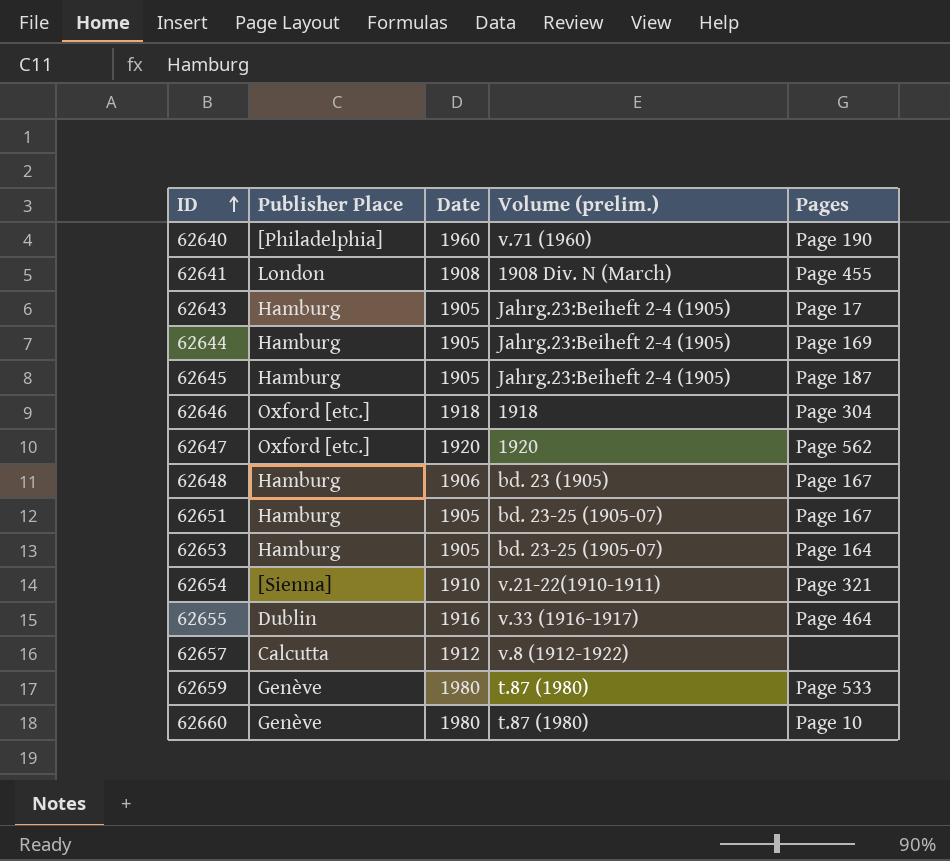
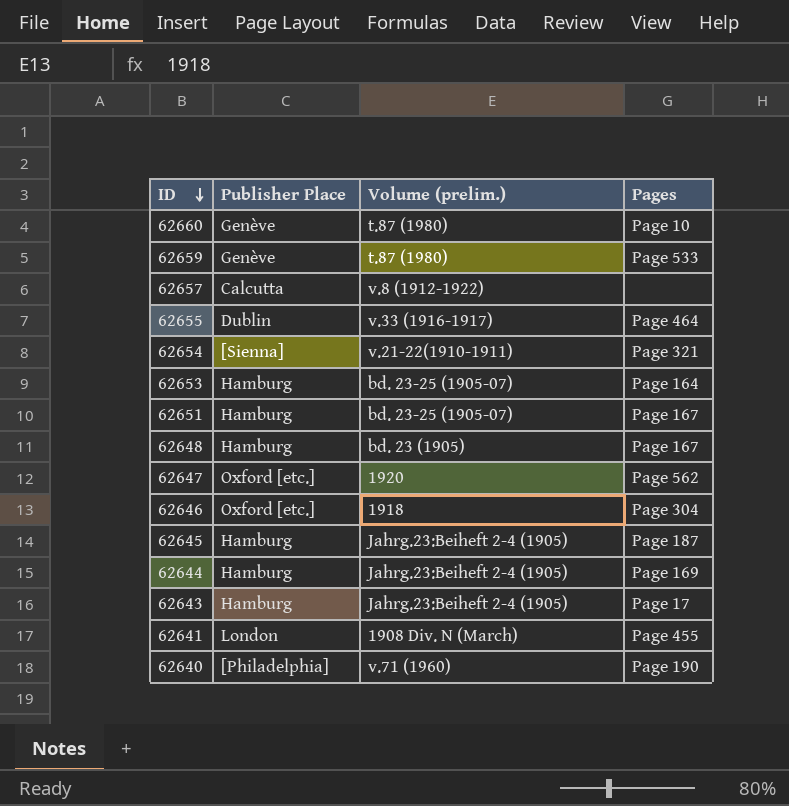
row order: ID ascending -> ID descending
column Date | position: 3 -> none

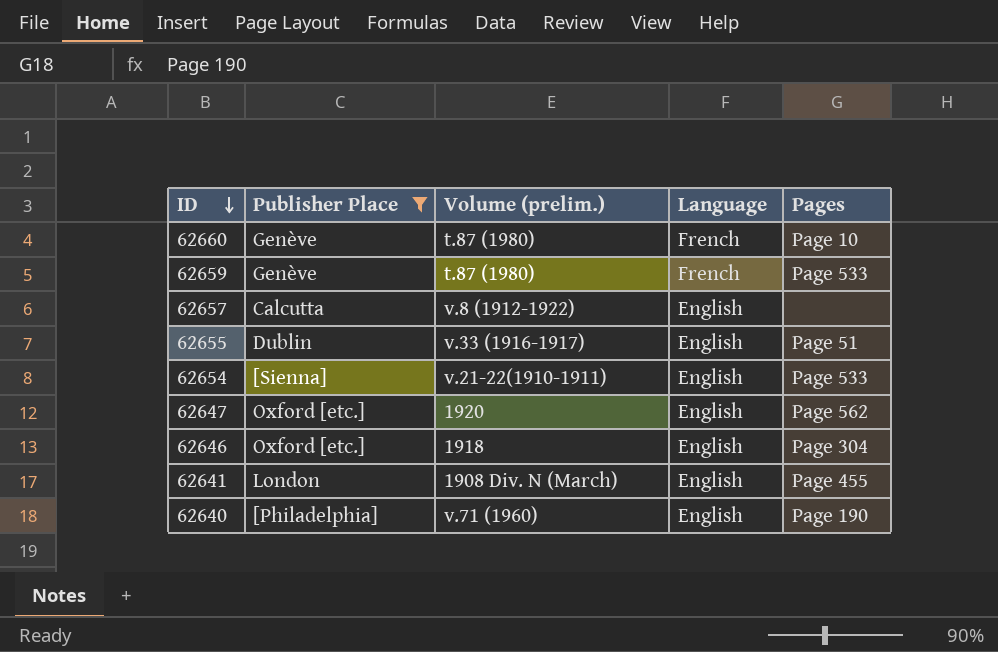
filter: none -> Publisher Place != Hamburg
column Language | position: none -> 4
62655 | Pages: Page 464 -> Page 51
62654 | Pages: Page 321 -> Page 533

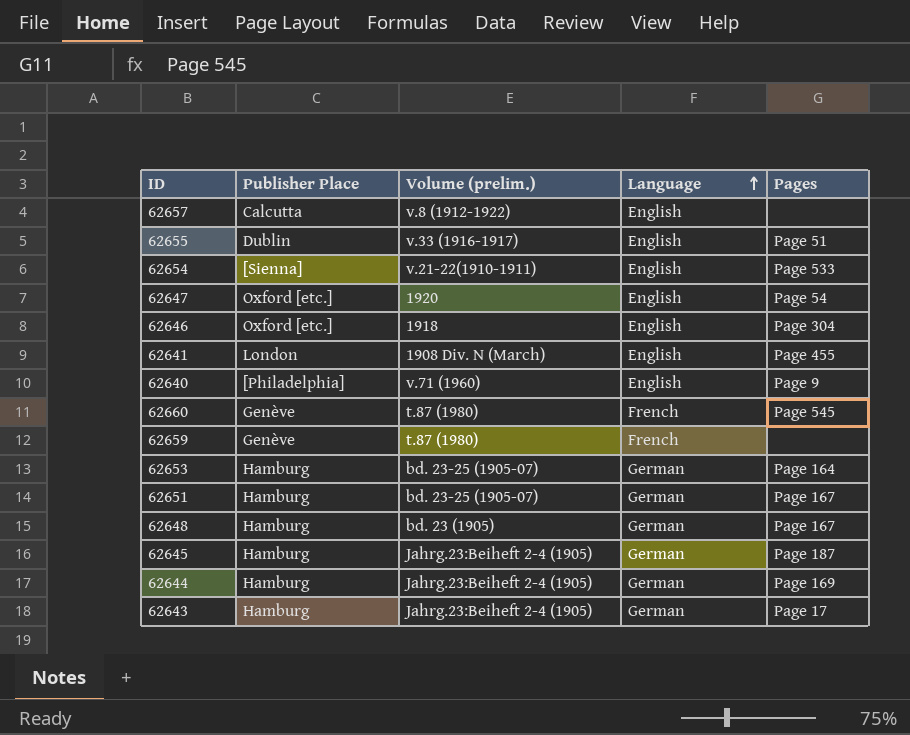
filter: Publisher Place != Hamburg -> none
row order: ID descending -> Language ascending
62647 | Pages: Page 562 -> Page 54
62640 | Pages: Page 190 -> Page 9
62660 | Pages: Page 10 -> Page 545
62659 | Pages: Page 533 -> none

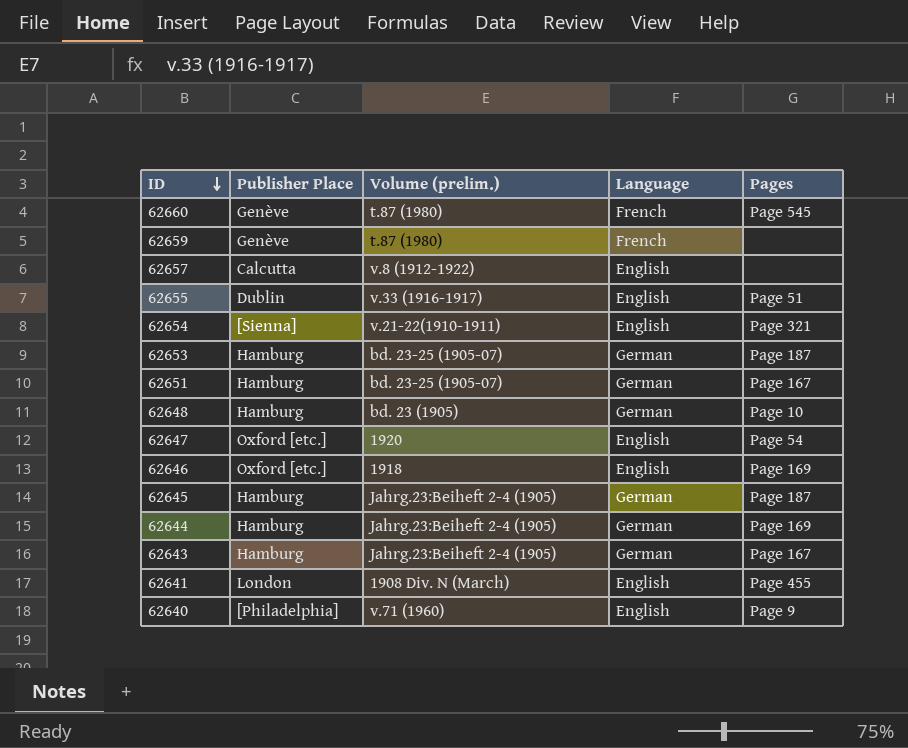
row order: Language ascending -> ID descending
62654 | Pages: Page 533 -> Page 321
62653 | Pages: Page 164 -> Page 187
62648 | Pages: Page 167 -> Page 10
62646 | Pages: Page 304 -> Page 169
62643 | Pages: Page 17 -> Page 167

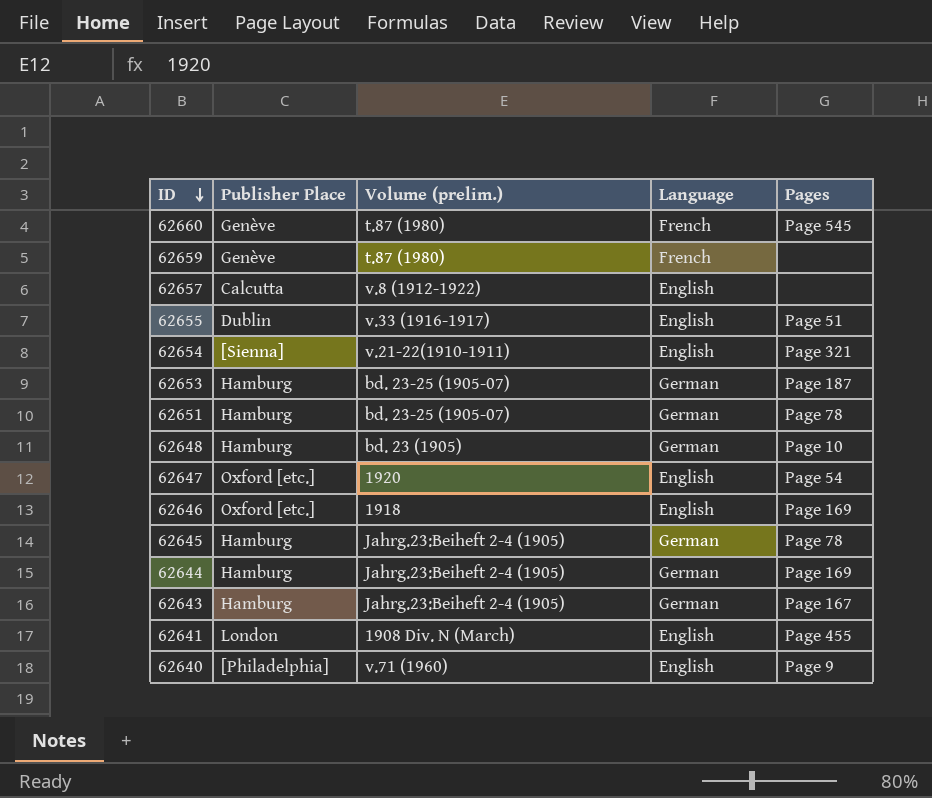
62651 | Pages: Page 167 -> Page 78
62645 | Pages: Page 187 -> Page 78

